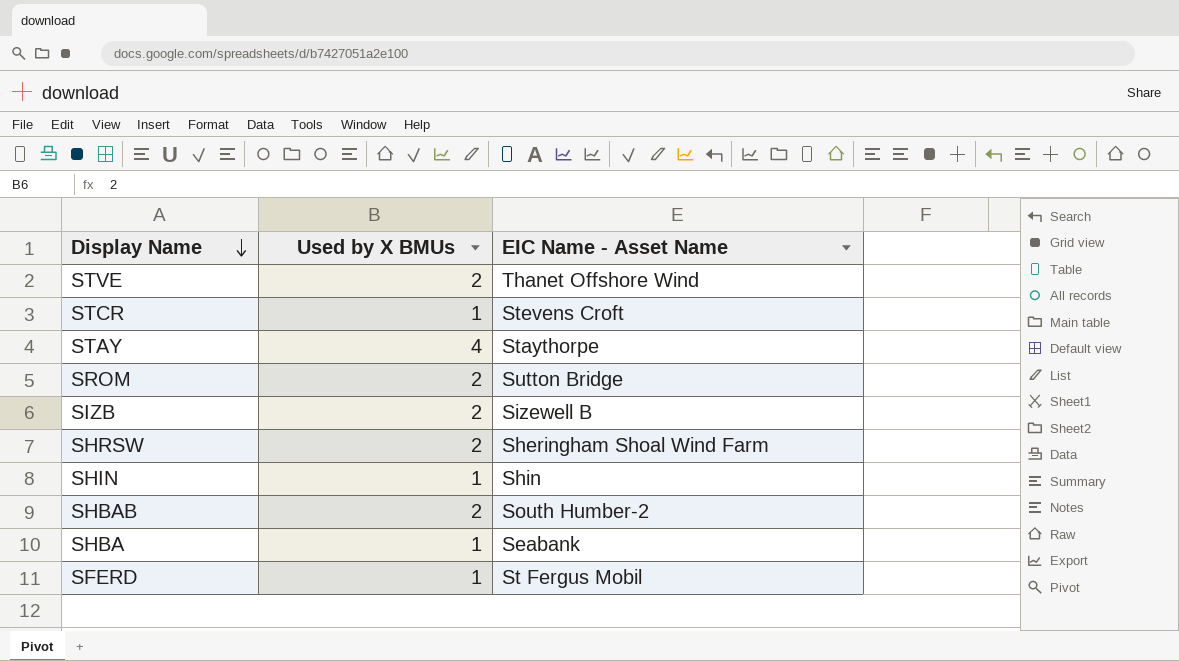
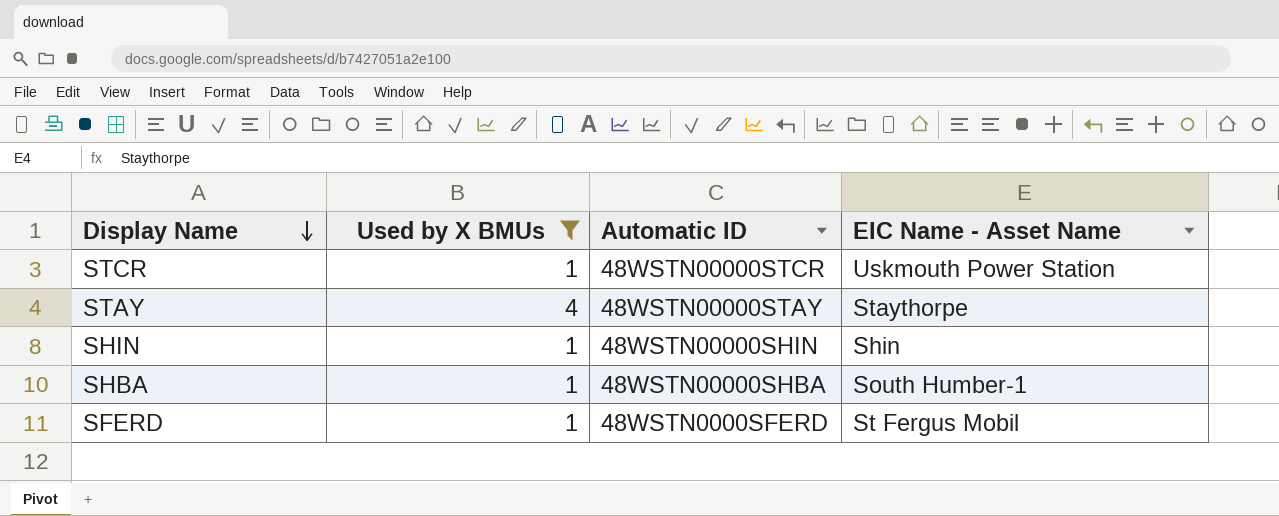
filter: none -> Used by X BMUs != 2
column Automatic ID | position: none -> 3
STCR | EIC Name - Asset Name: Stevens Croft -> Uskmouth Power Station
SHBA | EIC Name - Asset Name: Seabank -> South Humber-1

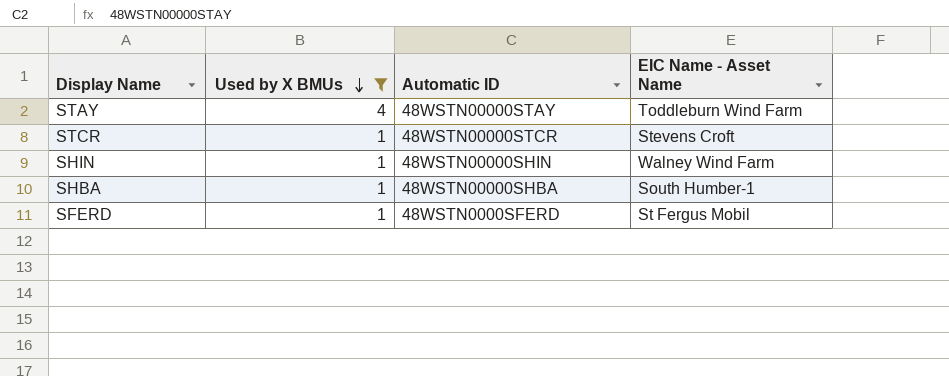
row order: Display Name descending -> Used by X BMUs descending
STAY | EIC Name - Asset Name: Staythorpe -> Toddleburn Wind Farm
STCR | EIC Name - Asset Name: Uskmouth Power Station -> Stevens Croft
SHIN | EIC Name - Asset Name: Shin -> Walney Wind Farm

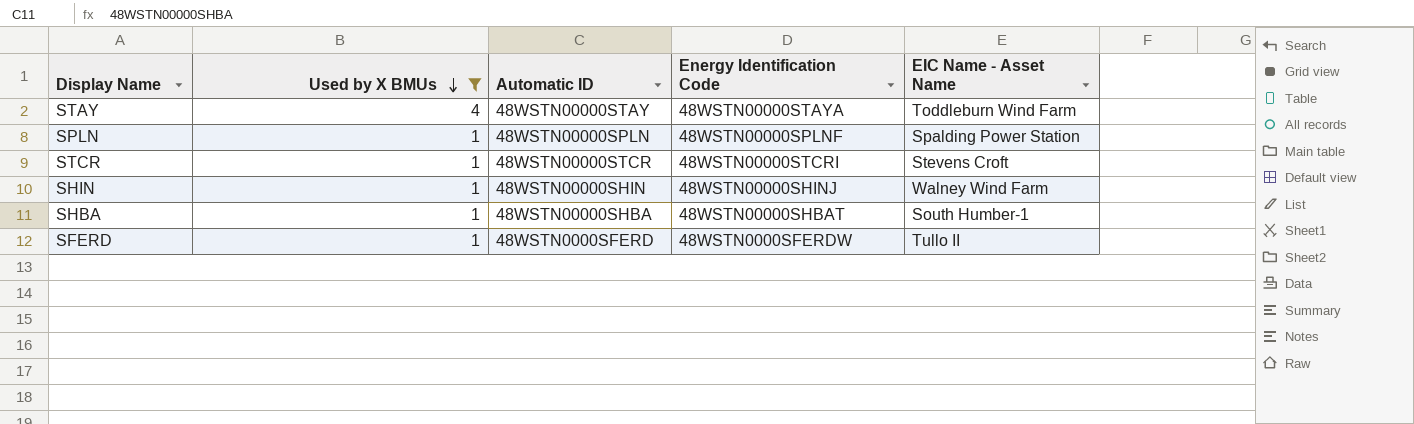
column Energy Identification Code | position: none -> 4
row SPLN: none -> 1 | 48WSTN00000SPLN | 48WSTN00000SPLNF | Spalding Power Station
SFERD | EIC Name - Asset Name: St Fergus Mobil -> Tullo II

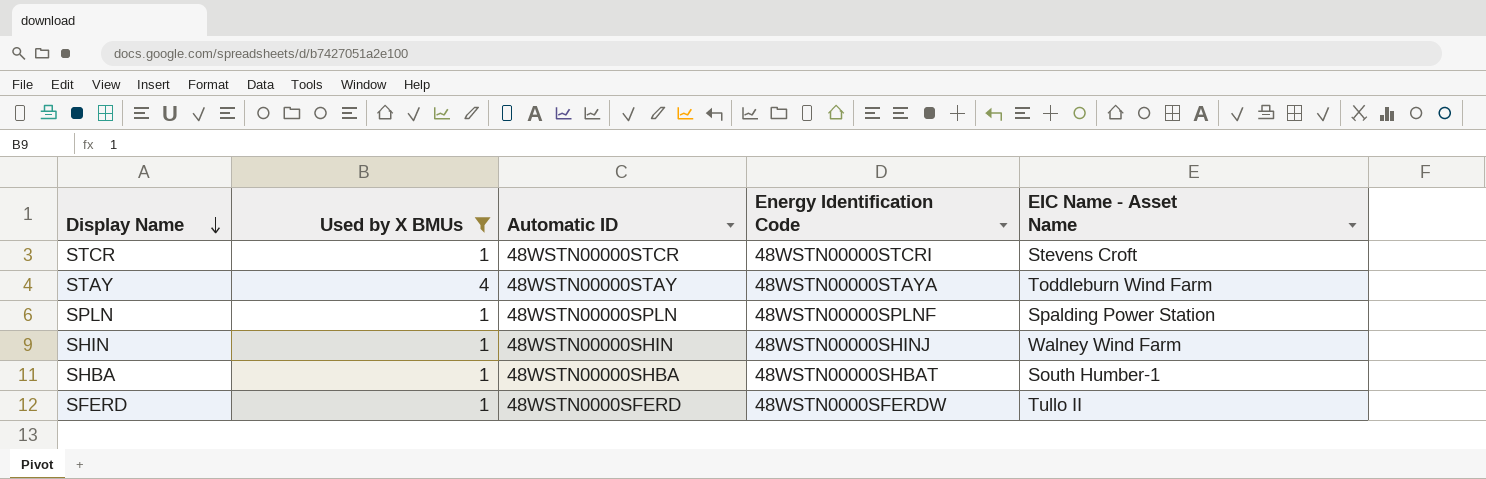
row order: Used by X BMUs descending -> Display Name descending

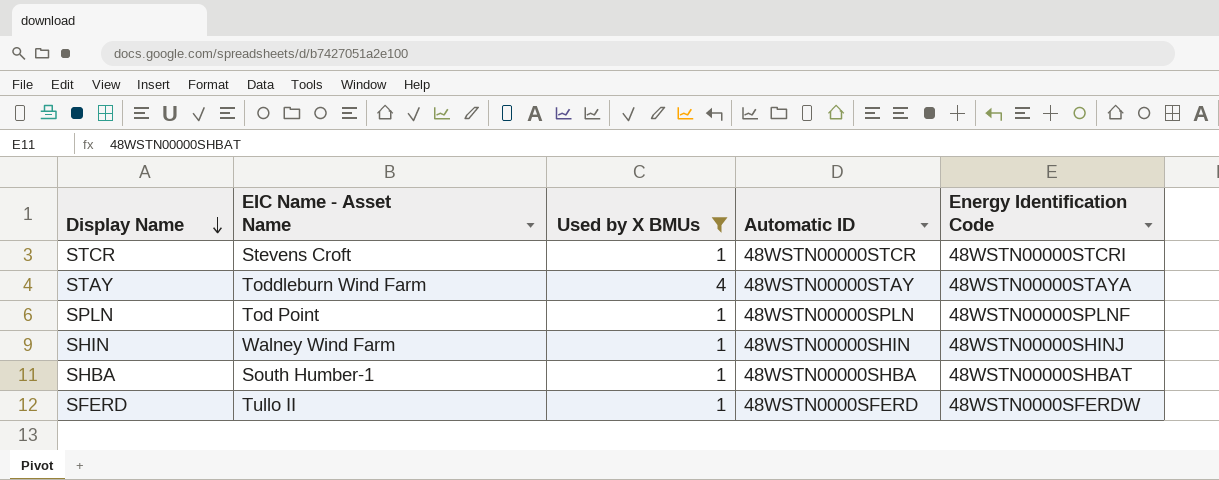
column EIC Name - Asset Name | position: 5 -> 2
SPLN | EIC Name - Asset Name: Spalding Power Station -> Tod Point

